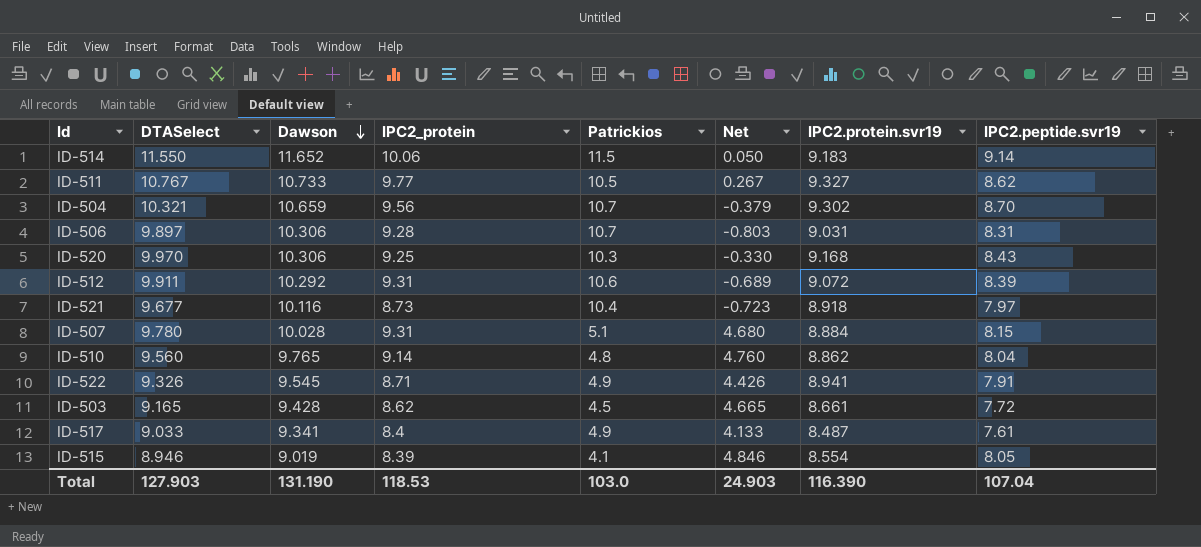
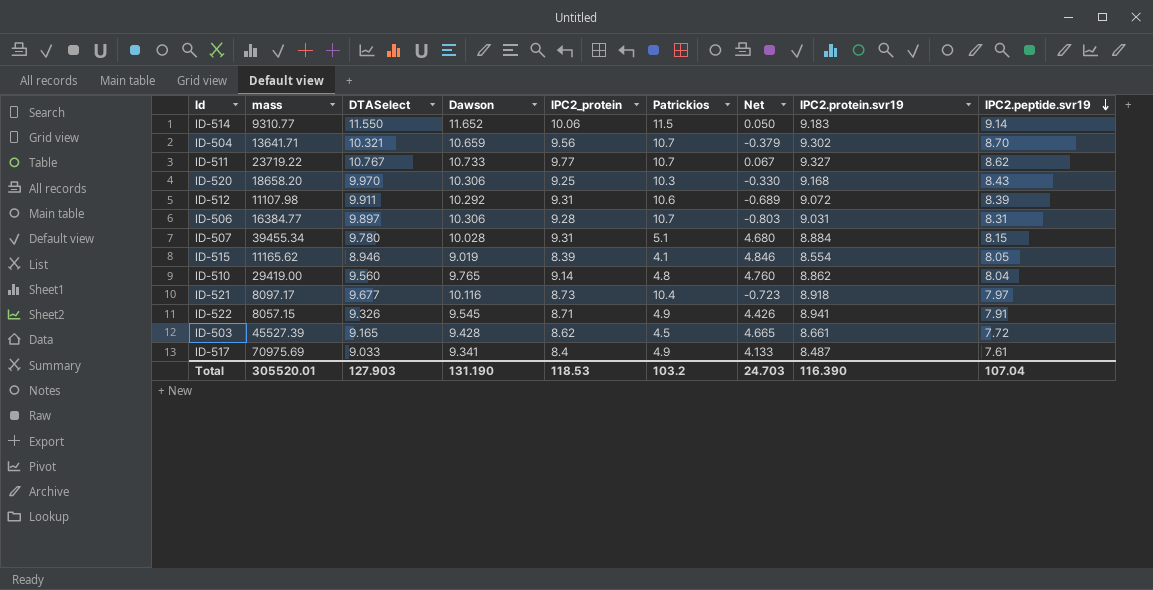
row order: Dawson descending -> IPC2.peptide.svr19 descending
column mass | position: none -> 2
ID-511 | Patrickios: 10.5 -> 10.7
ID-511 | Net: 0.267 -> 0.067
Total | Patrickios: 103.0 -> 103.2
Total | Net: 24.903 -> 24.703

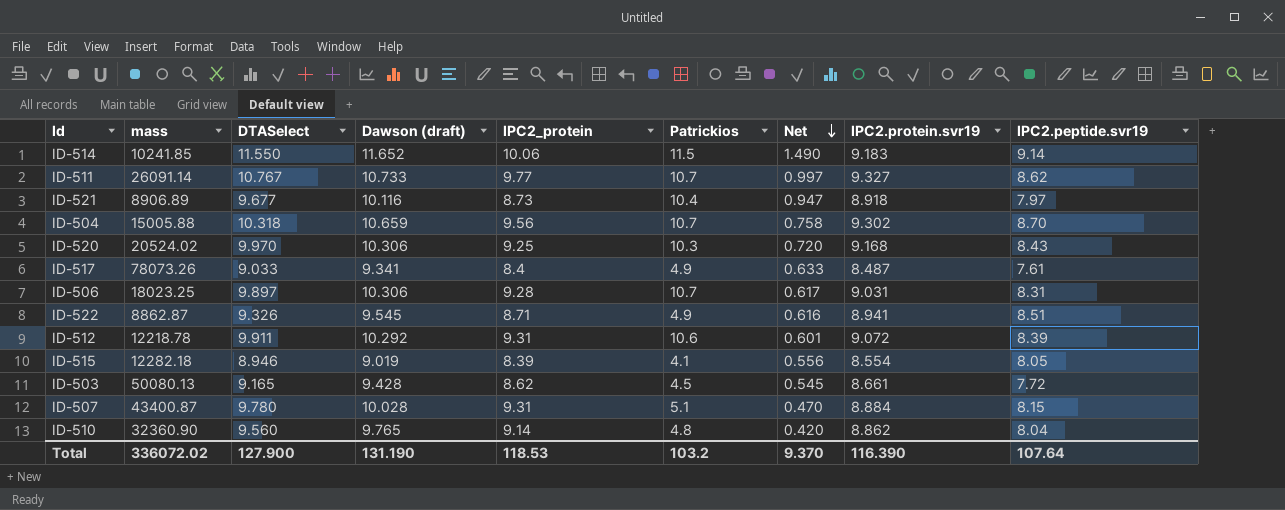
row order: IPC2.peptide.svr19 descending -> Net descending
column name: Dawson -> Dawson (draft)
column Net | formula: [DTASelect] - [Patrickios] -> [DTASelect] - [IPC2_protein]
ID-514 | mass: 9310.77 -> 10241.85
ID-511 | mass: 23719.22 -> 26091.14
ID-521 | mass: 8097.17 -> 8906.89
ID-504 | mass: 13641.71 -> 15005.88
ID-504 | DTASelect: 10.321 -> 10.318
ID-520 | mass: 18658.20 -> 20524.02
ID-517 | mass: 70975.69 -> 78073.26
ID-506 | mass: 16384.77 -> 18023.25
ID-522 | mass: 8057.15 -> 8862.87
ID-522 | IPC2.peptide.svr19: 7.91 -> 8.51
ID-512 | mass: 11107.98 -> 12218.78
ID-515 | mass: 11165.62 -> 12282.18
ID-503 | mass: 45527.39 -> 50080.13
ID-507 | mass: 39455.34 -> 43400.87
ID-510 | mass: 29419.00 -> 32360.90
Total | mass: 305520.01 -> 336072.02
Total | DTASelect: 127.903 -> 127.900
Total | Net: 24.703 -> 9.370
Total | IPC2.peptide.svr19: 107.04 -> 107.64

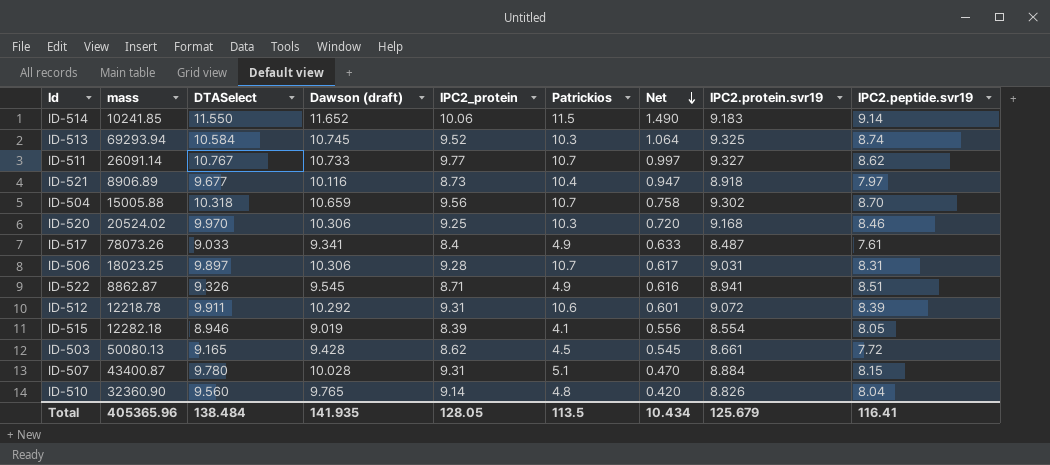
row ID-513: none -> 69293.94 | 10.584 | 10.745 | 9.52 | 10.3 | 1.064 | 9.325 | 8.74
ID-520 | IPC2.peptide.svr19: 8.43 -> 8.46
ID-510 | IPC2.protein.svr19: 8.862 -> 8.826
Total | mass: 336072.02 -> 405365.96
Total | DTASelect: 127.900 -> 138.484
Total | Dawson (draft): 131.190 -> 141.935
Total | IPC2_protein: 118.53 -> 128.05
Total | Patrickios: 103.2 -> 113.5
Total | Net: 9.370 -> 10.434
Total | IPC2.protein.svr19: 116.390 -> 125.679
Total | IPC2.peptide.svr19: 107.64 -> 116.41

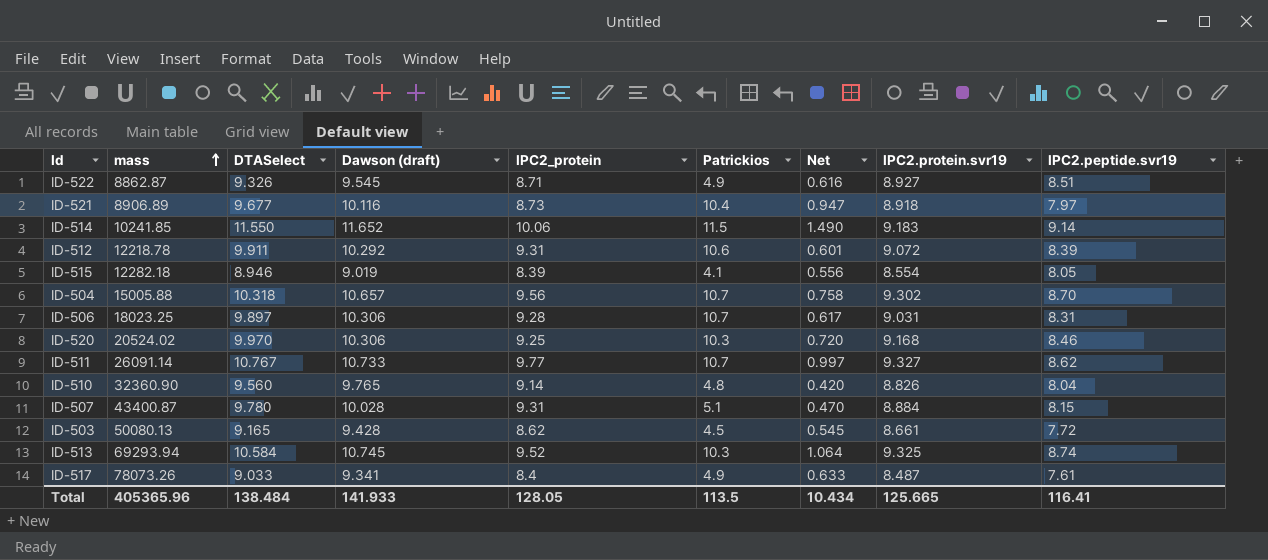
row order: Net descending -> mass ascending
ID-522 | IPC2.protein.svr19: 8.941 -> 8.927
ID-504 | Dawson (draft): 10.659 -> 10.657
Total | Dawson (draft): 141.935 -> 141.933
Total | IPC2.protein.svr19: 125.679 -> 125.665

